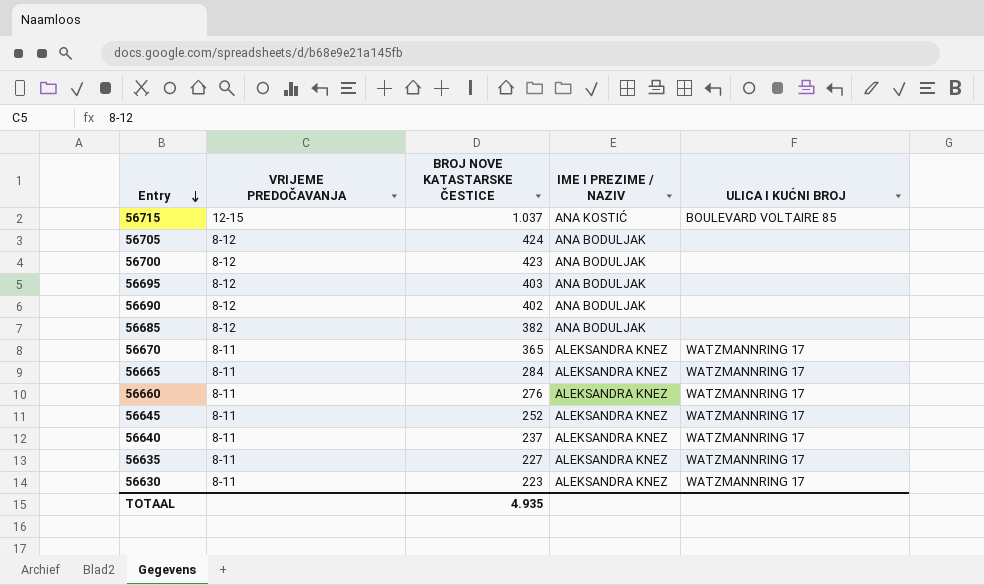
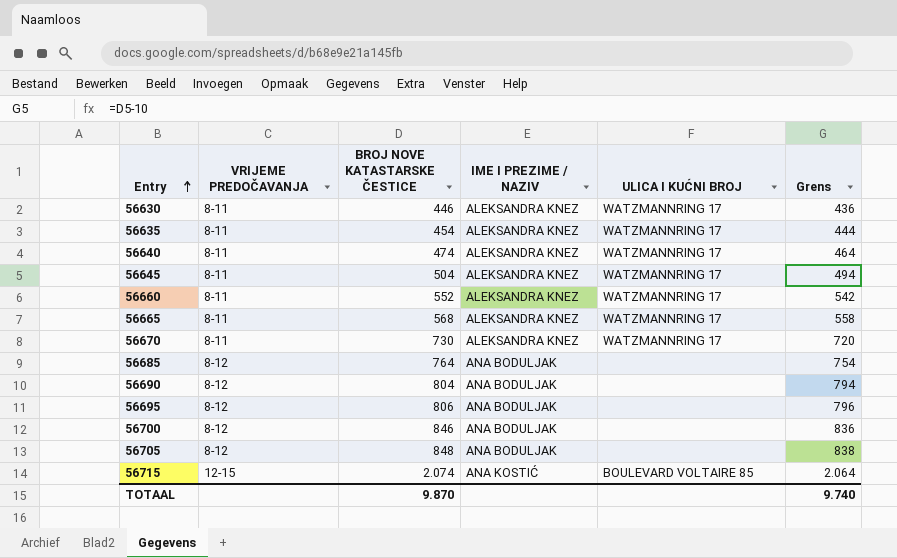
row order: Entry descending -> Entry ascending
column Grens | formula: none -> [BROJ NOVE KATASTARSKE ČESTICE] - 10
56630 | BROJ NOVE KATASTARSKE ČESTICE: 223 -> 446
56635 | BROJ NOVE KATASTARSKE ČESTICE: 227 -> 454
56640 | BROJ NOVE KATASTARSKE ČESTICE: 237 -> 474
56645 | BROJ NOVE KATASTARSKE ČESTICE: 252 -> 504
56660 | BROJ NOVE KATASTARSKE ČESTICE: 276 -> 552
56665 | BROJ NOVE KATASTARSKE ČESTICE: 284 -> 568
56670 | BROJ NOVE KATASTARSKE ČESTICE: 365 -> 730
56685 | BROJ NOVE KATASTARSKE ČESTICE: 382 -> 764
56690 | BROJ NOVE KATASTARSKE ČESTICE: 402 -> 804
56695 | BROJ NOVE KATASTARSKE ČESTICE: 403 -> 806
56700 | BROJ NOVE KATASTARSKE ČESTICE: 423 -> 846
56705 | BROJ NOVE KATASTARSKE ČESTICE: 424 -> 848
56715 | BROJ NOVE KATASTARSKE ČESTICE: 1.037 -> 2.074
TOTAAL | BROJ NOVE KATASTARSKE ČESTICE: 4.935 -> 9.870

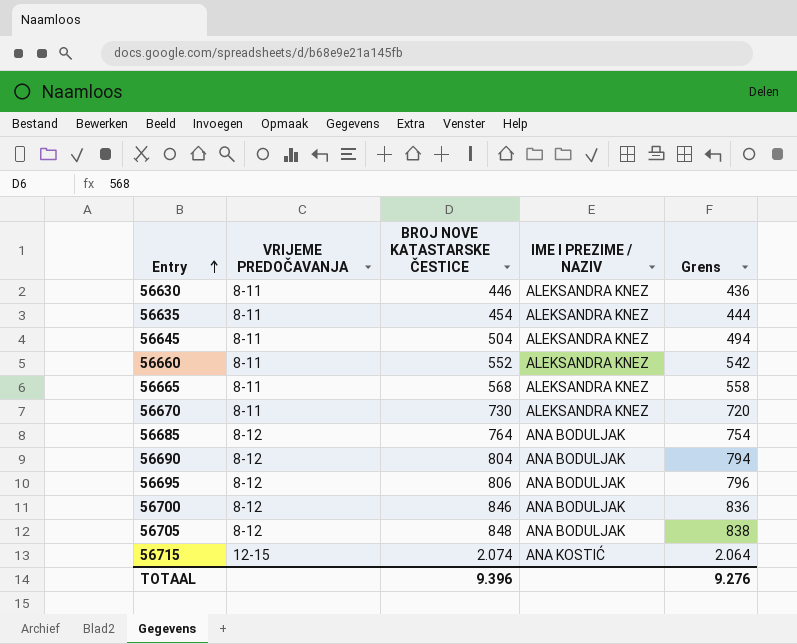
column ULICA I KUĆNI BROJ | position: 5 -> none
row 56640: 8-11 | 474 | ALEKSANDRA KNEZ | WATZMANNRING 17 | 464 -> none
TOTAAL | BROJ NOVE KATASTARSKE ČESTICE: 9.870 -> 9.396
TOTAAL | Grens: 9.740 -> 9.276

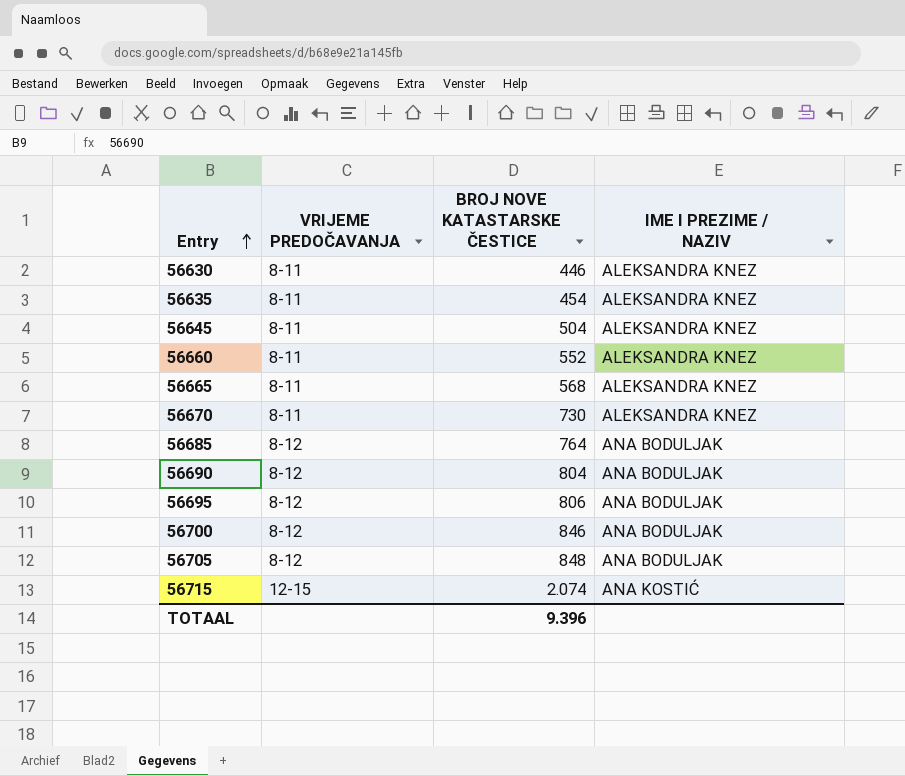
column Grens | formula: [BROJ NOVE KATASTARSKE ČESTICE] - 10 -> none

